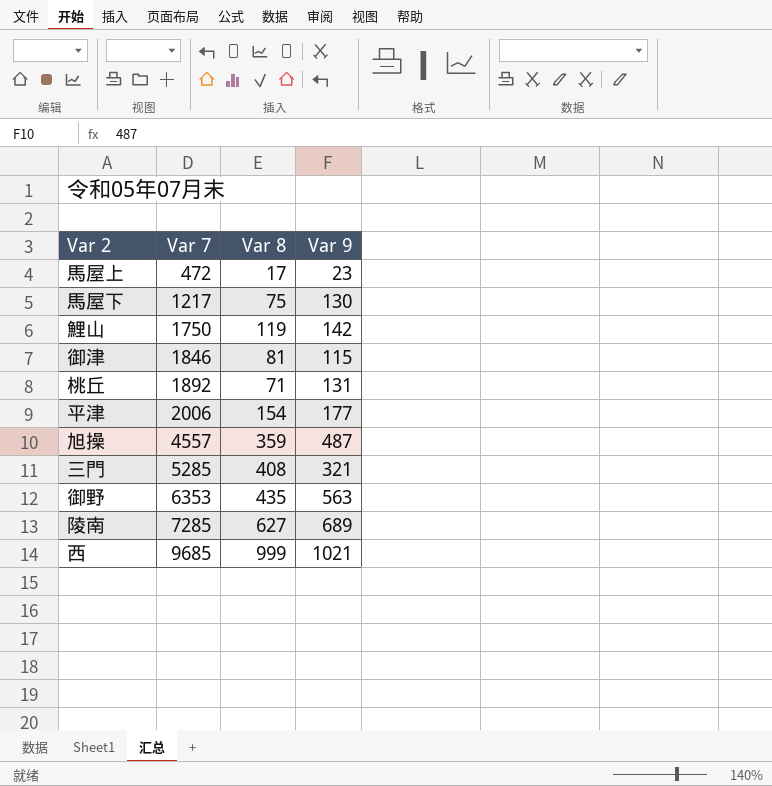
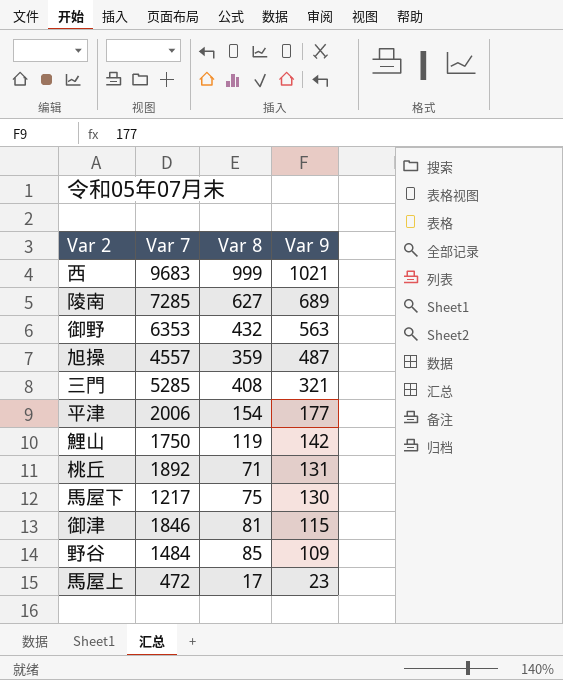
row order: Var 7 ascending -> Var 9 descending
西 | Var 7: 9685 -> 9683
御野 | Var 8: 435 -> 432
row 野谷: none -> 1484 | 85 | 109

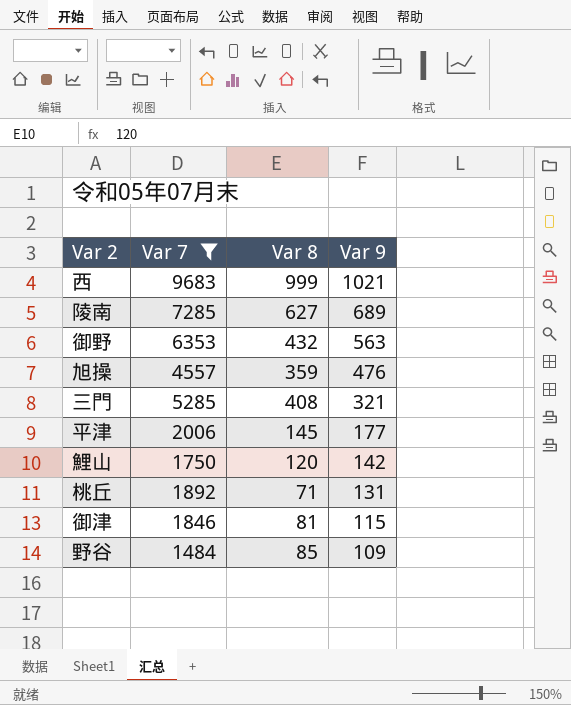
filter: none -> Var 7 >= 1484
旭操 | Var 9: 487 -> 476
平津 | Var 8: 154 -> 145
鯉山 | Var 8: 119 -> 120

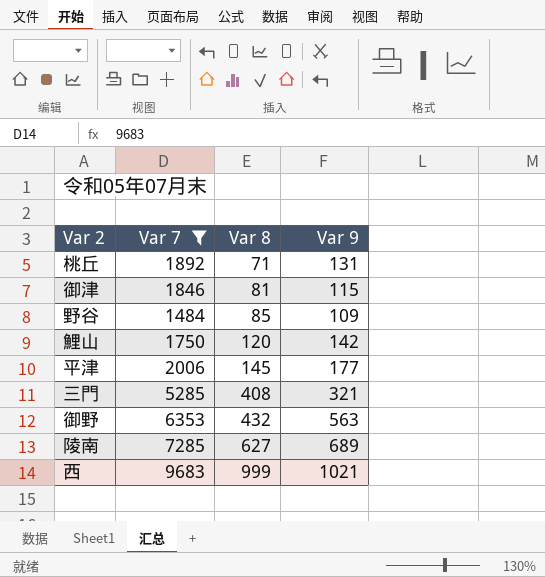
row order: Var 9 descending -> Var 8 ascending
row 旭操: 4557 | 359 | 476 -> none

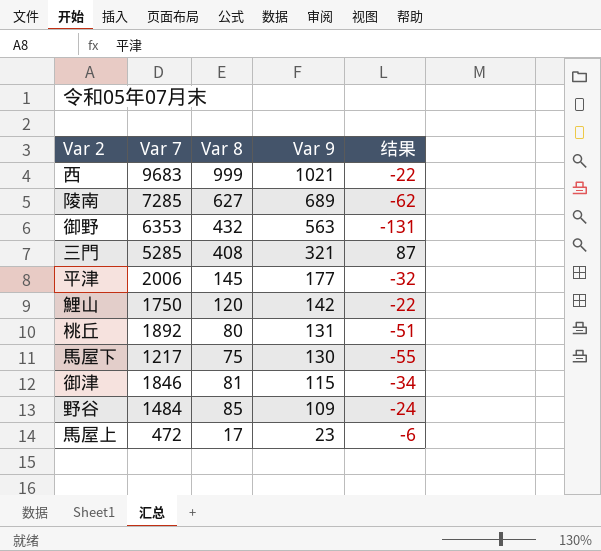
filter: Var 7 >= 1484 -> none
row order: Var 8 ascending -> Var 9 descending
column 结果 | formula: none -> [Var 8] - [Var 9]
桃丘 | Var 8: 71 -> 80

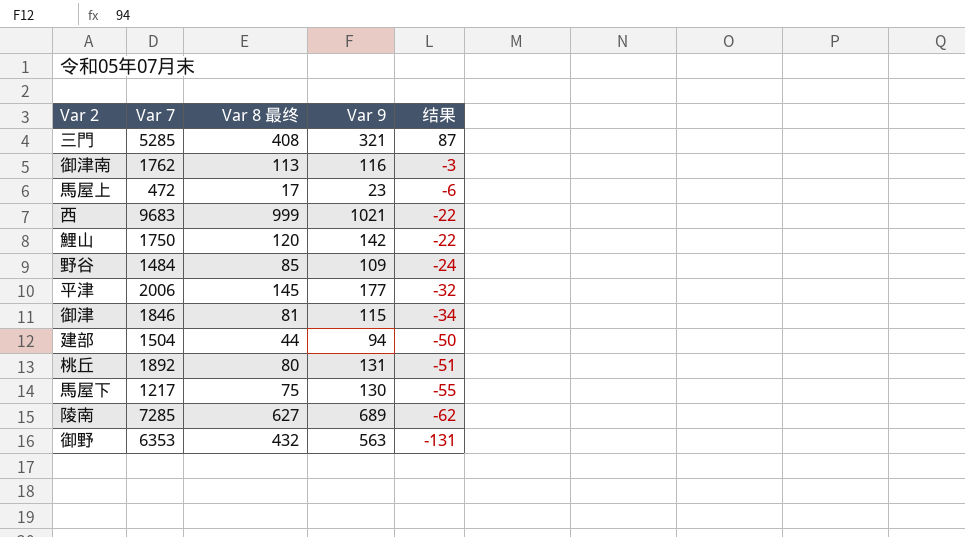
row order: Var 9 descending -> 结果 descending
column name: Var 8 -> Var 8 最终
row 御津南: none -> 1762 | 113 | 116 | -3
row 建部: none -> 1504 | 44 | 94 | -50

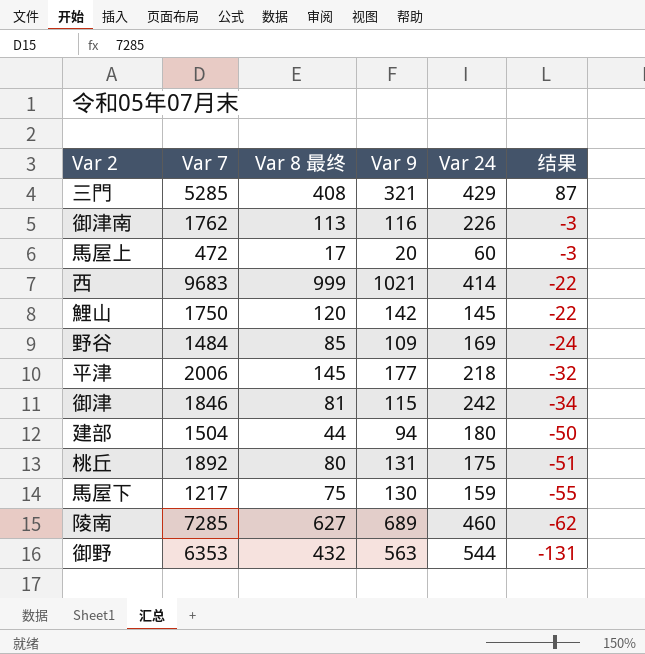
column Var 24 | position: none -> 5
馬屋上 | Var 9: 23 -> 20
馬屋上 | 结果: -6 -> -3

